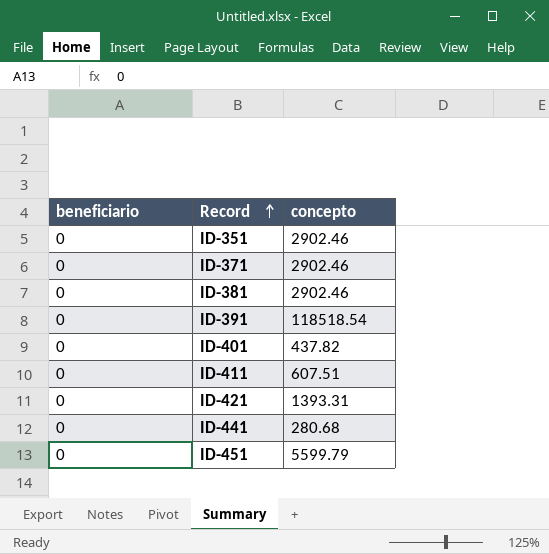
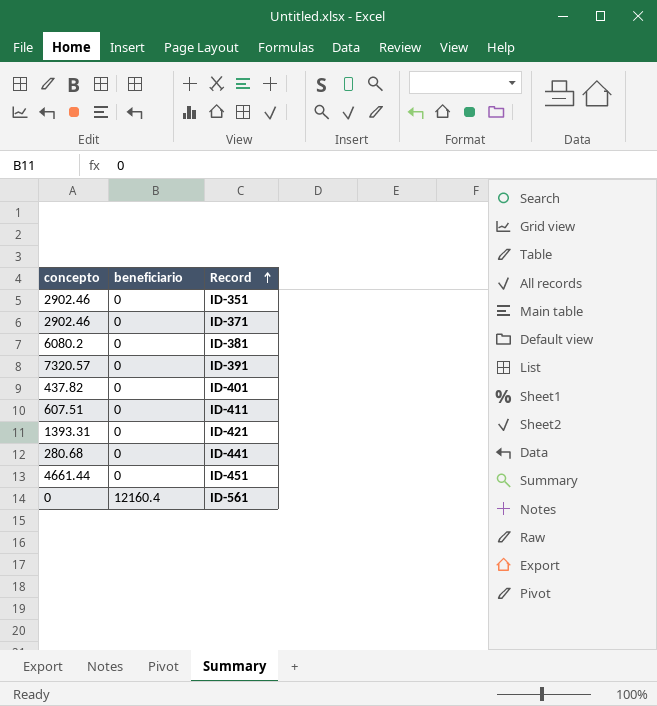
column concepto | position: 3 -> 1
ID-381 | concepto: 2902.46 -> 6080.2
ID-391 | concepto: 118518.54 -> 7320.57
ID-451 | concepto: 5599.79 -> 4661.44
row ID-561: none -> 0 | 12160.4

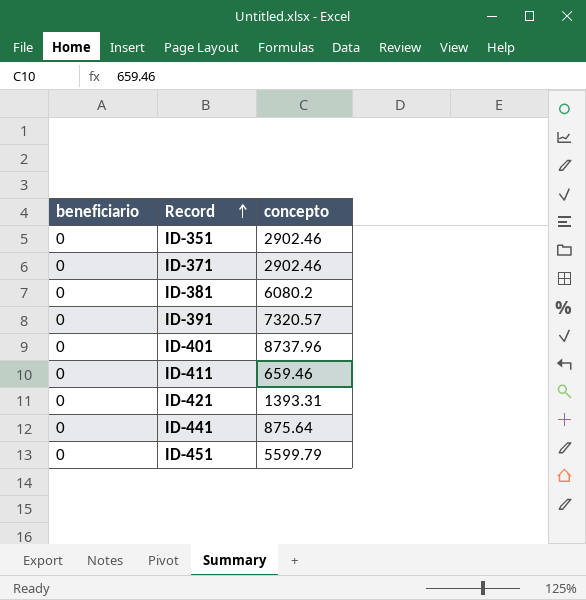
column concepto | position: 1 -> 3
row ID-561: 0 | 12160.4 -> none
ID-401 | concepto: 437.82 -> 8737.96
ID-411 | concepto: 607.51 -> 659.46
ID-441 | concepto: 280.68 -> 875.64
ID-451 | concepto: 4661.44 -> 5599.79

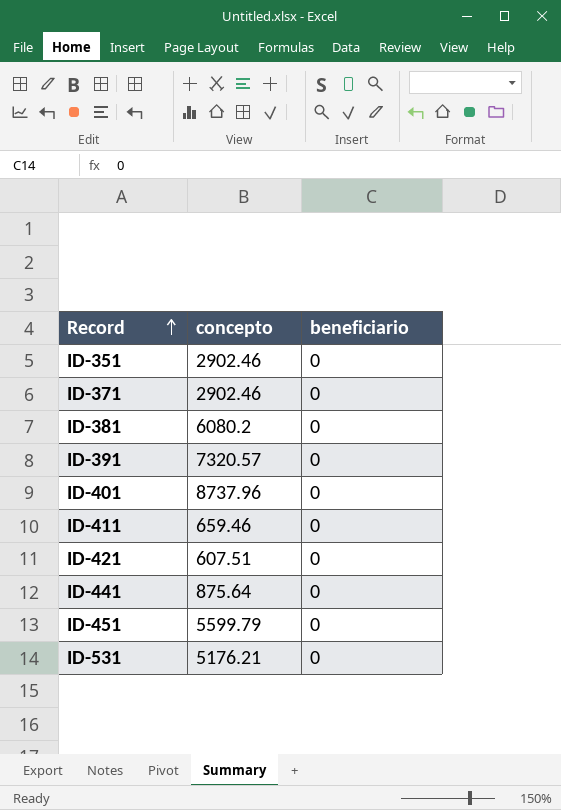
column beneficiario | position: 1 -> 3
ID-421 | concepto: 1393.31 -> 607.51
row ID-531: none -> 5176.21 | 0

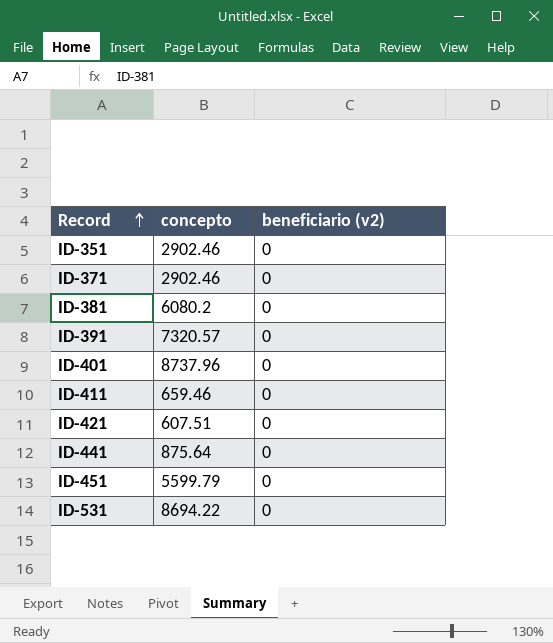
column name: beneficiario -> beneficiario (v2)
ID-531 | concepto: 5176.21 -> 8694.22

